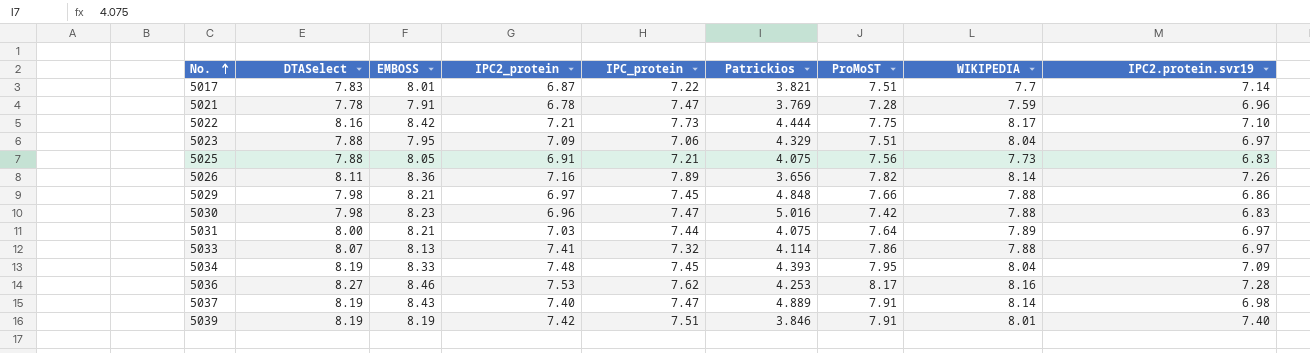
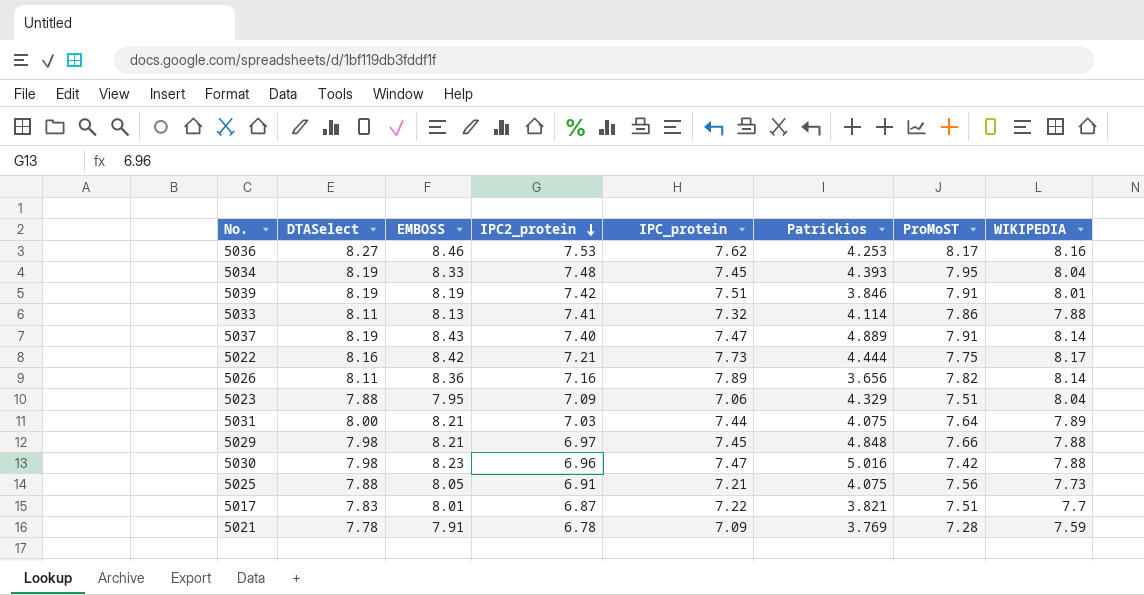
row order: No. ascending -> IPC2_protein descending
column IPC2.protein.svr19 | position: 9 -> none
5033 | DTASelect: 8.07 -> 8.11
5021 | IPC_protein: 7.47 -> 7.09

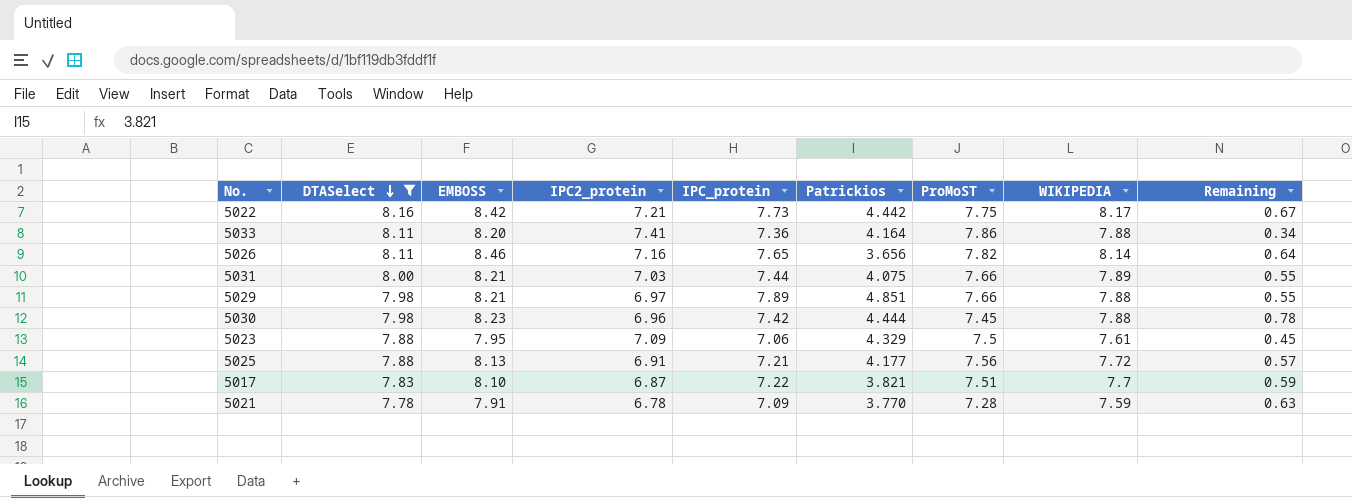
filter: none -> DTASelect <= 8.16
row order: IPC2_protein descending -> DTASelect descending
column Remaining | formula: none -> [EMBOSS] - [ProMoST]
5022 | Patrickios: 4.444 -> 4.442
5033 | EMBOSS: 8.13 -> 8.20
5033 | IPC_protein: 7.32 -> 7.36
5033 | Patrickios: 4.114 -> 4.164
5026 | EMBOSS: 8.36 -> 8.46
5026 | IPC_protein: 7.89 -> 7.65
5031 | ProMoST: 7.64 -> 7.66
5029 | IPC_protein: 7.45 -> 7.89
5029 | Patrickios: 4.848 -> 4.851
5030 | IPC_protein: 7.47 -> 7.42
5030 | Patrickios: 5.016 -> 4.444
5030 | ProMoST: 7.42 -> 7.45
5023 | ProMoST: 7.51 -> 7.5
5023 | WIKIPEDIA: 8.04 -> 7.61
5025 | EMBOSS: 8.05 -> 8.13
5025 | Patrickios: 4.075 -> 4.177
5025 | WIKIPEDIA: 7.73 -> 7.72
5017 | EMBOSS: 8.01 -> 8.10
5021 | Patrickios: 3.769 -> 3.770

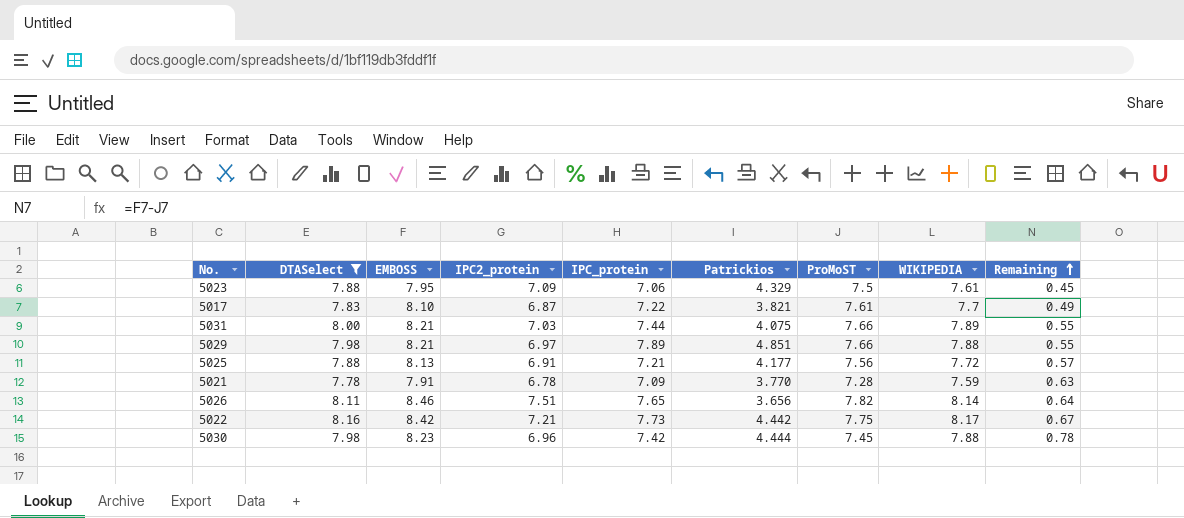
row order: DTASelect descending -> Remaining ascending
row 5033: 8.11 | 8.20 | 7.41 | 7.36 | 4.164 | 7.86 | 7.88 | 0.34 -> none
5017 | ProMoST: 7.51 -> 7.61
5017 | Remaining: 0.59 -> 0.49
5026 | IPC2_protein: 7.16 -> 7.51

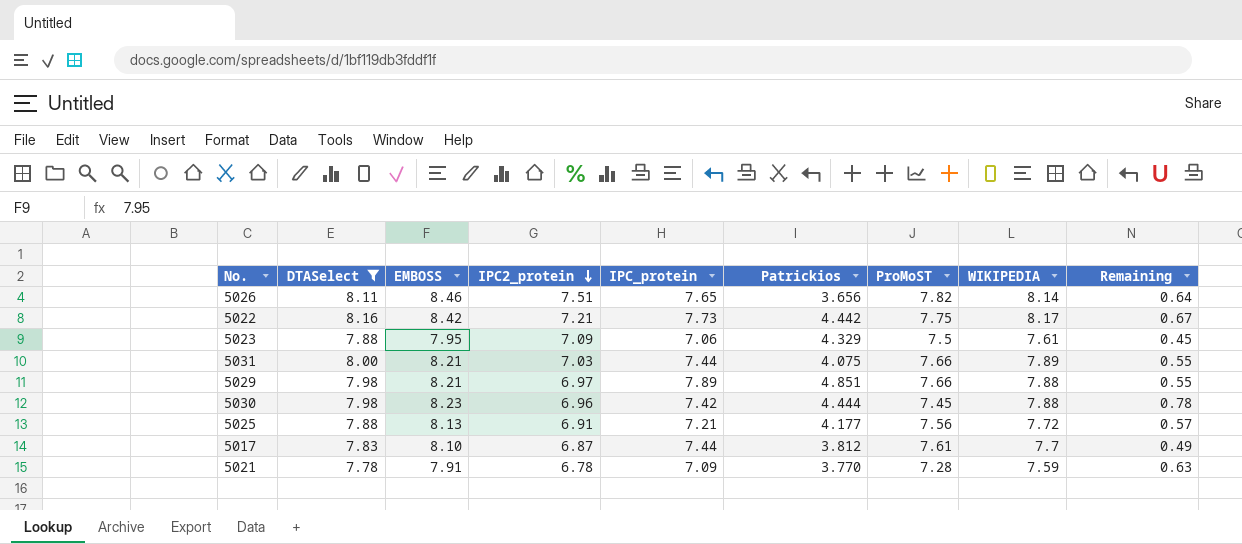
row order: Remaining ascending -> IPC2_protein descending
5017 | IPC_protein: 7.22 -> 7.44
5017 | Patrickios: 3.821 -> 3.812

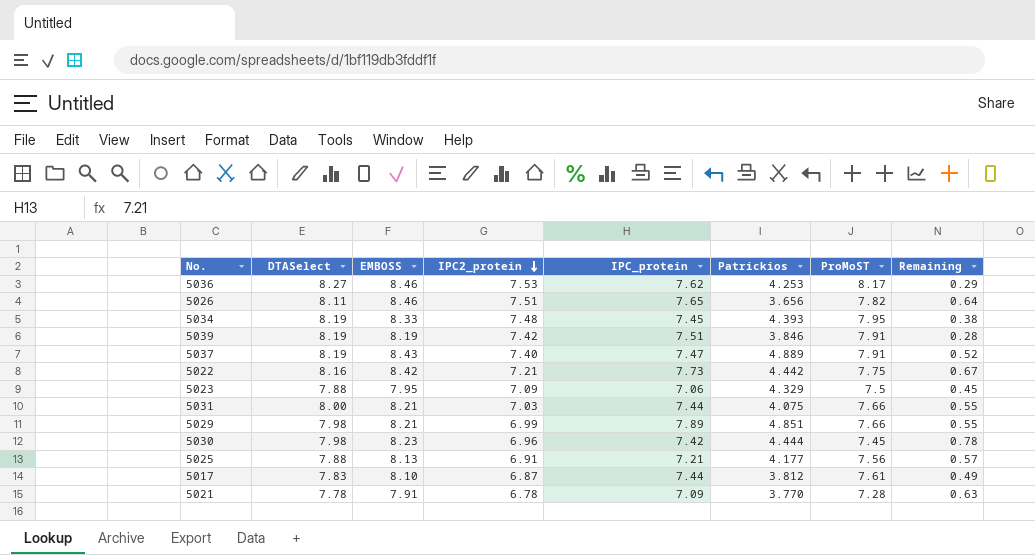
filter: DTASelect <= 8.16 -> none
column WIKIPEDIA | position: 8 -> none
5029 | IPC2_protein: 6.97 -> 6.99

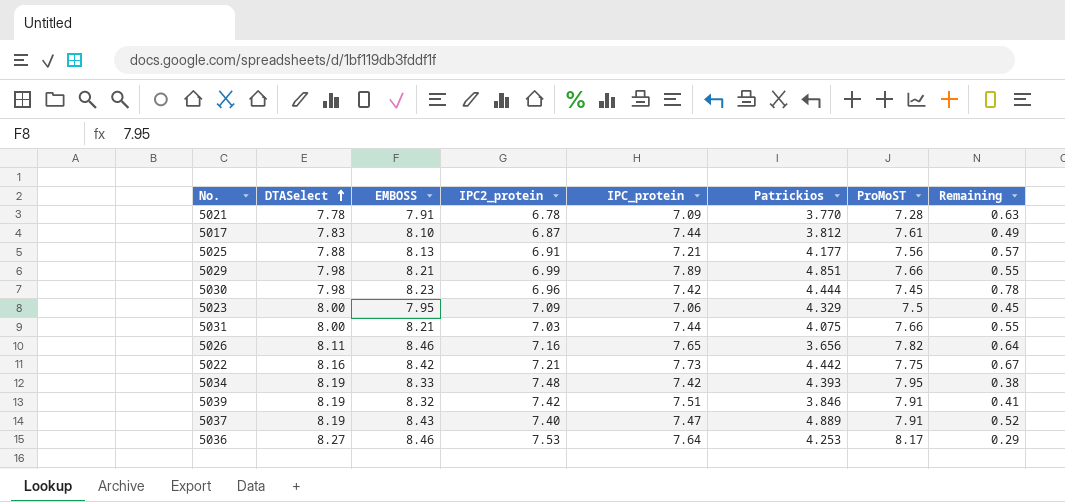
row order: IPC2_protein descending -> DTASelect ascending
5023 | DTASelect: 7.88 -> 8.00
5026 | IPC2_protein: 7.51 -> 7.16
5034 | IPC_protein: 7.45 -> 7.42
5039 | EMBOSS: 8.19 -> 8.32
5039 | Remaining: 0.28 -> 0.41
5036 | IPC_protein: 7.62 -> 7.64

